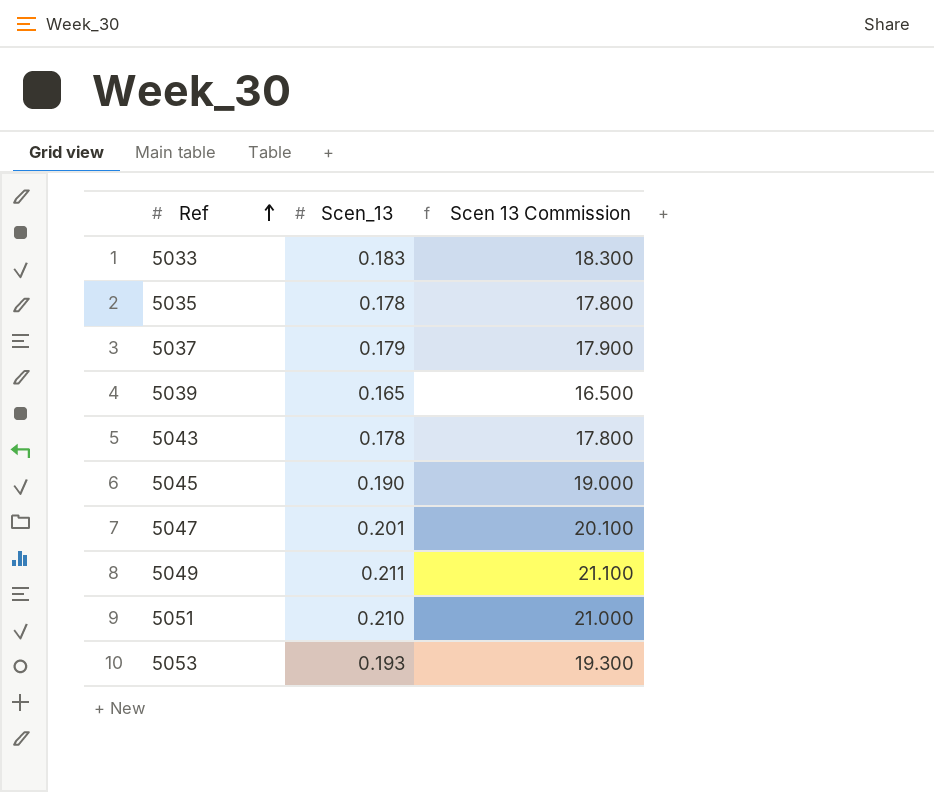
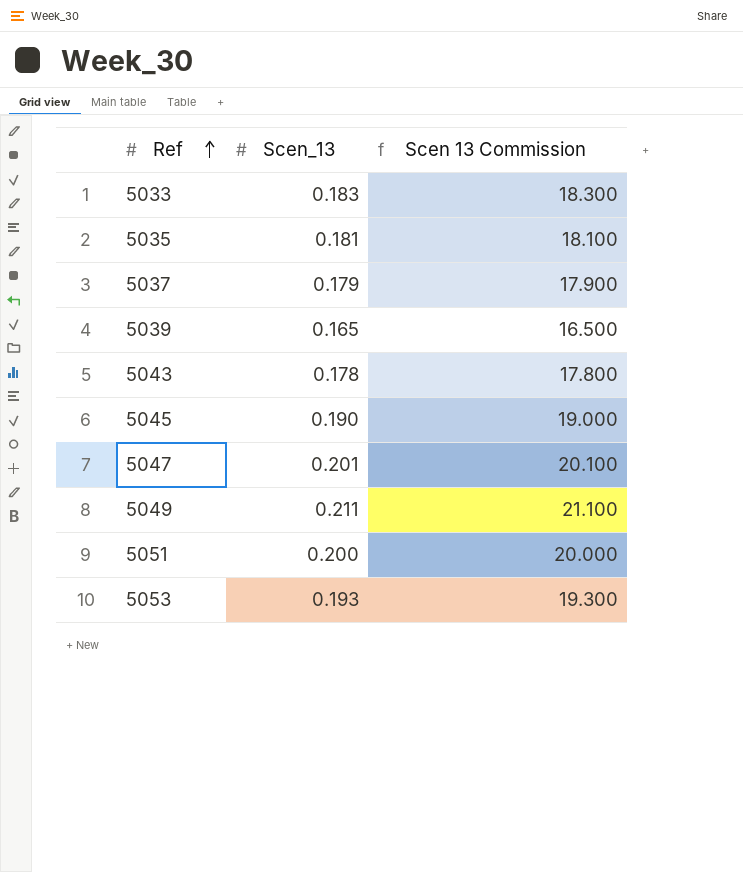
5035 | Scen_13: 0.178 -> 0.181
5035 | Scen 13 Commission: 17.800 -> 18.100
5051 | Scen_13: 0.210 -> 0.200
5051 | Scen 13 Commission: 21.000 -> 20.000

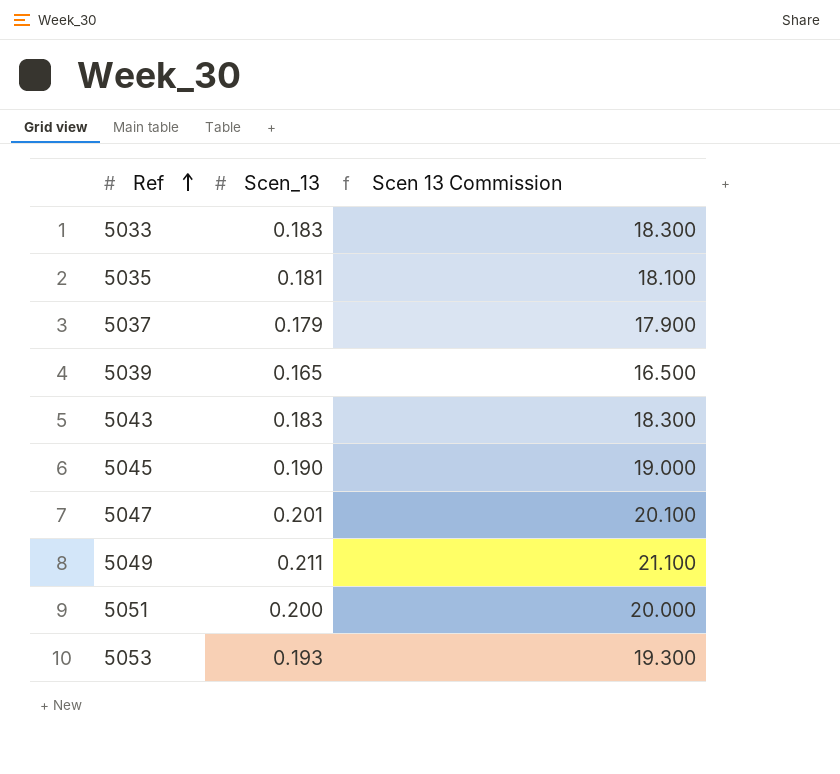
5043 | Scen_13: 0.178 -> 0.183
5043 | Scen 13 Commission: 17.800 -> 18.300

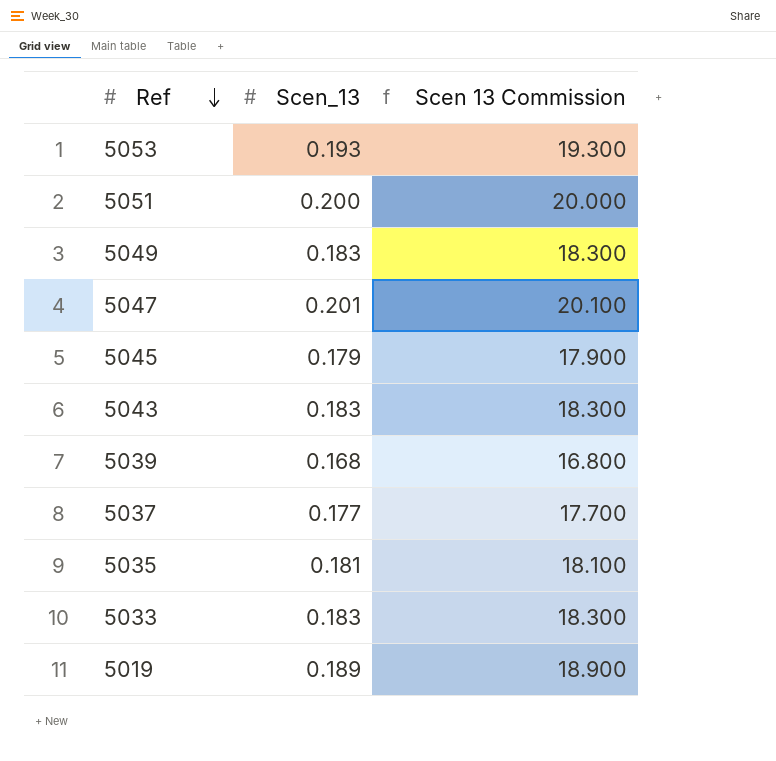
row order: Ref ascending -> Ref descending
5049 | Scen_13: 0.211 -> 0.183
5049 | Scen 13 Commission: 21.100 -> 18.300
5045 | Scen_13: 0.190 -> 0.179
5045 | Scen 13 Commission: 19.000 -> 17.900
5039 | Scen_13: 0.165 -> 0.168
5039 | Scen 13 Commission: 16.500 -> 16.800
5037 | Scen_13: 0.179 -> 0.177
5037 | Scen 13 Commission: 17.900 -> 17.700
row 5019: none -> 0.189 | 18.900

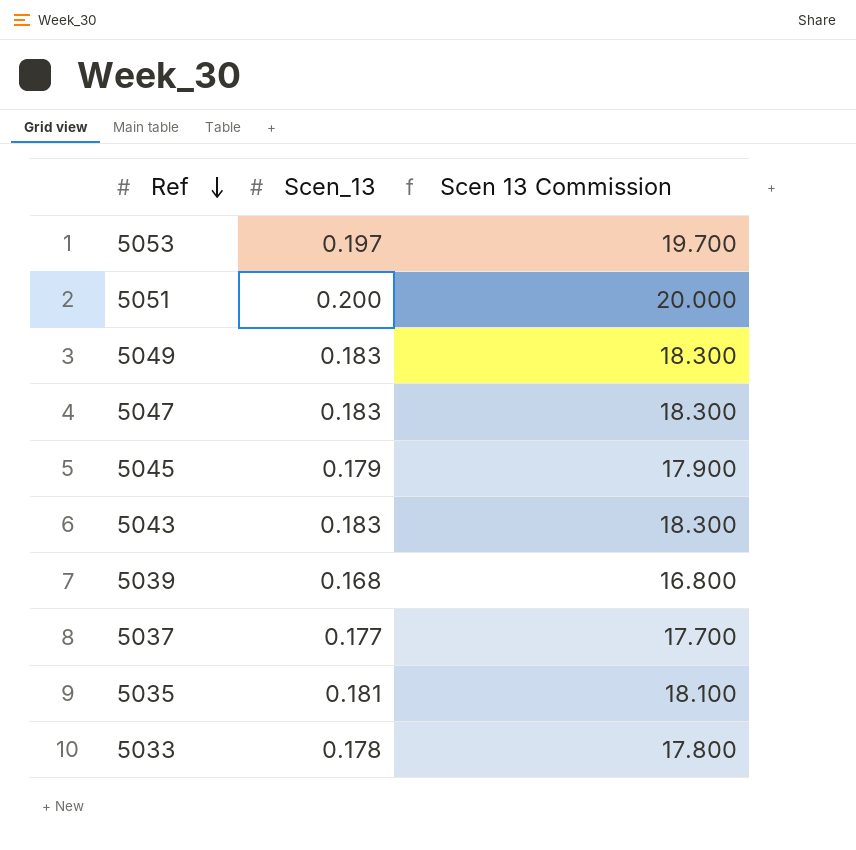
row 5019: 0.189 | 18.900 -> none
5053 | Scen_13: 0.193 -> 0.197
5053 | Scen 13 Commission: 19.300 -> 19.700
5047 | Scen_13: 0.201 -> 0.183
5047 | Scen 13 Commission: 20.100 -> 18.300
5033 | Scen_13: 0.183 -> 0.178
5033 | Scen 13 Commission: 18.300 -> 17.800

